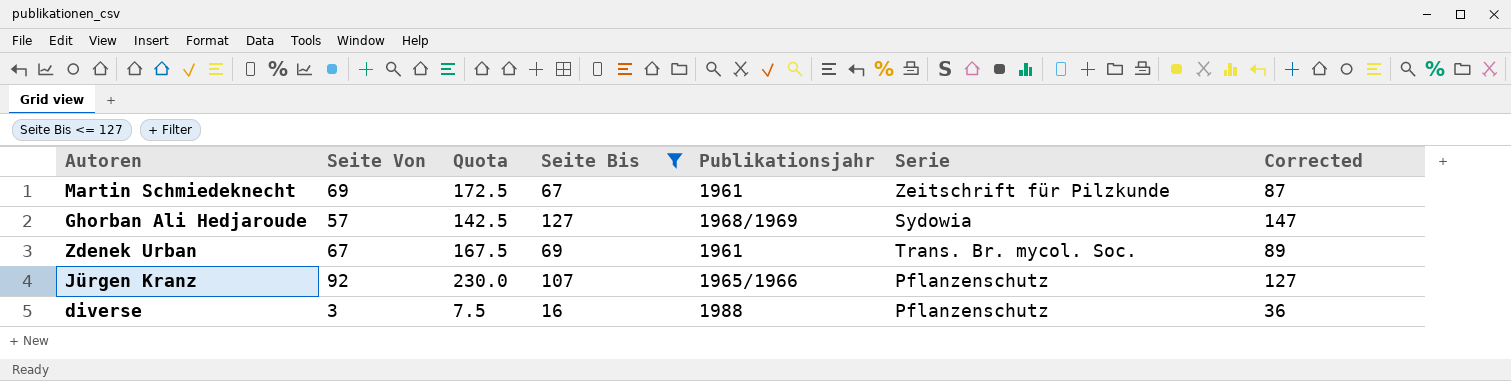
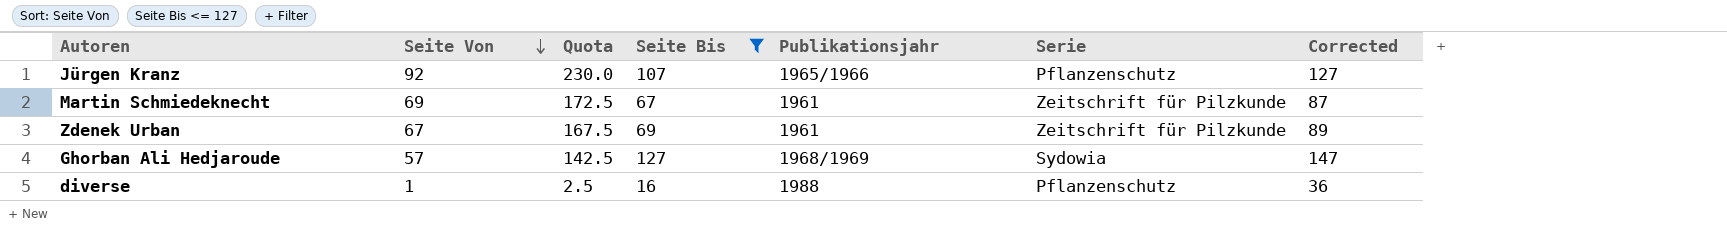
row order: none -> Seite Von descending
Zdenek Urban | Serie: Trans. Br. mycol. Soc. -> Zeitschrift für Pilzkunde
diverse | Seite Von: 3 -> 1
diverse | Quota: 7.5 -> 2.5

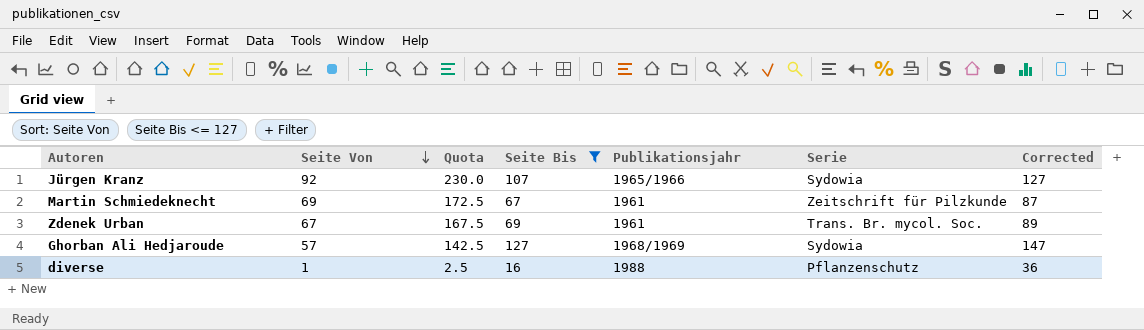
Jürgen Kranz | Serie: Pflanzenschutz -> Sydowia
Zdenek Urban | Serie: Zeitschrift für Pilzkunde -> Trans. Br. mycol. Soc.

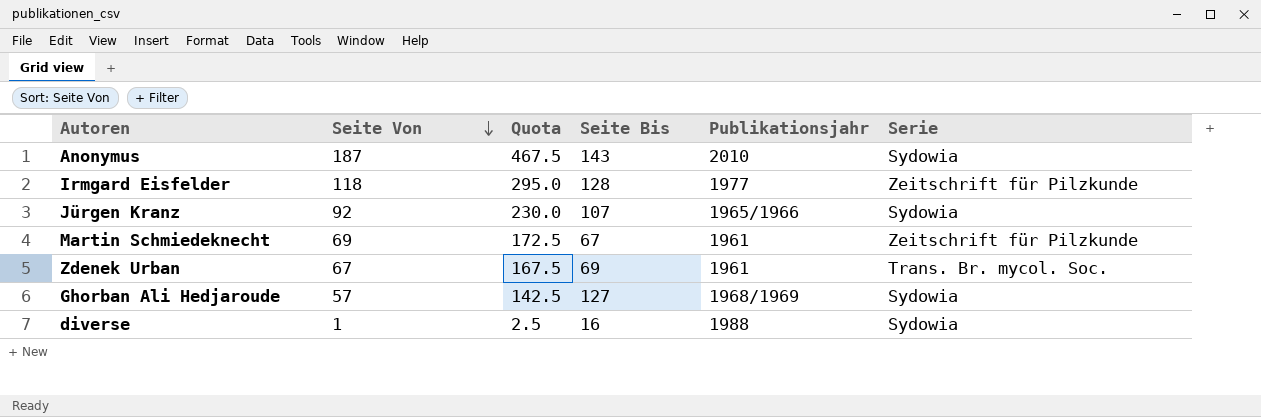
filter: Seite Bis <= 127 -> none
column Corrected | formula: [Seite Bis] + 20 -> none
diverse | Serie: Pflanzenschutz -> Sydowia

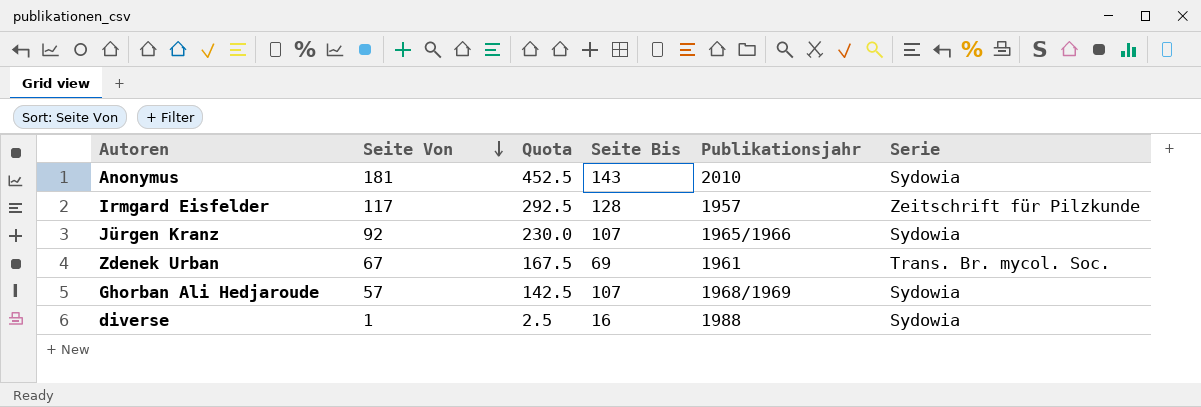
row Martin Schmiedeknecht: 69 | 172.5 | 67 | 1961 | Zeitschrift für Pilzkunde -> none
Anonymus | Seite Von: 187 -> 181
Anonymus | Quota: 467.5 -> 452.5
Irmgard Eisfelder | Seite Von: 118 -> 117
Irmgard Eisfelder | Quota: 295.0 -> 292.5
Irmgard Eisfelder | Publikationsjahr: 1977 -> 1957
Ghorban Ali Hedjaroude | Seite Bis: 127 -> 107

